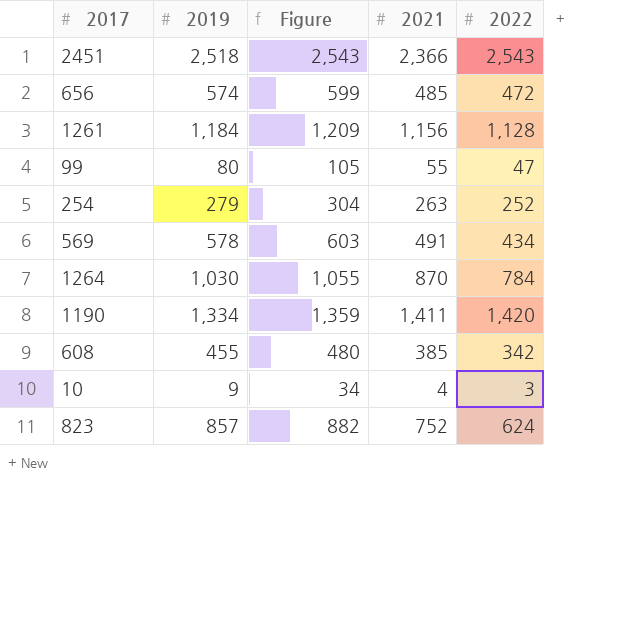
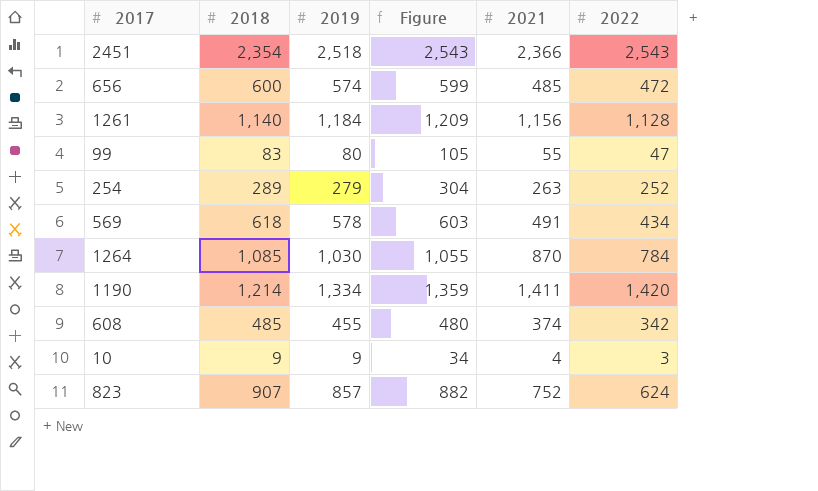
column 2018 | position: none -> 2
608 | 2021: 385 -> 374

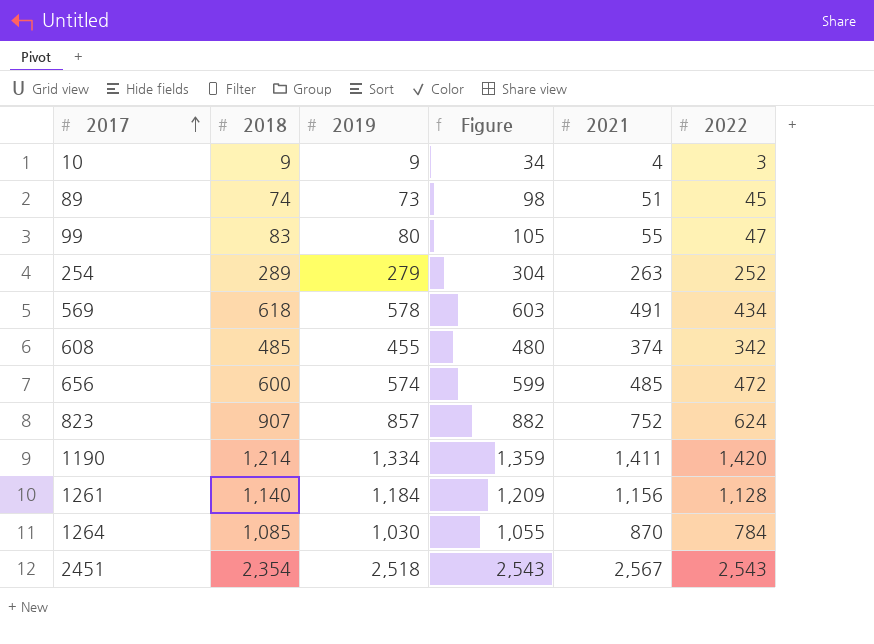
row order: none -> 2017 ascending
row 89: none -> 74 | 73 | 98 | 51 | 45
2451 | 2021: 2,366 -> 2,567

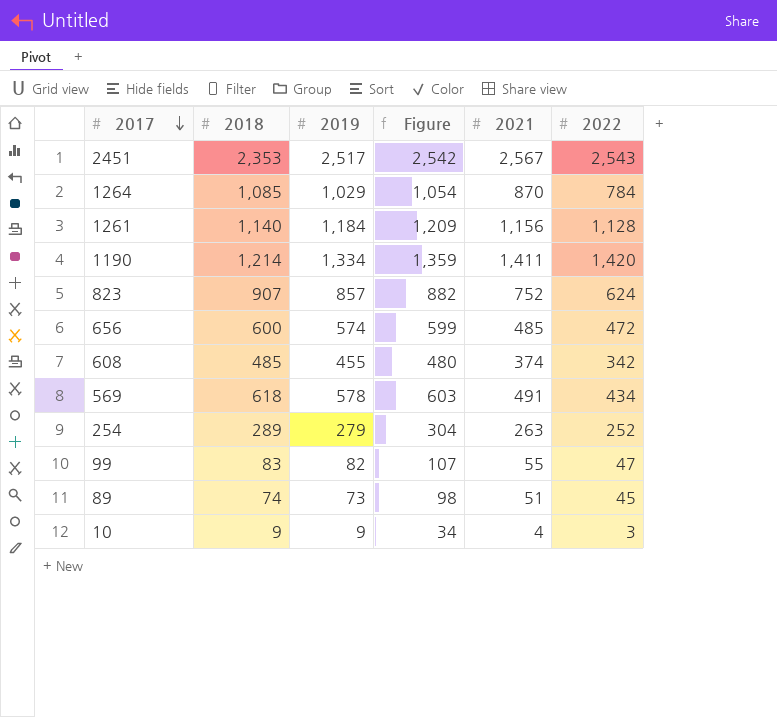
row order: 2017 ascending -> 2017 descending
2451 | 2018: 2,354 -> 2,353
2451 | 2019: 2,518 -> 2,517
2451 | Figure: 2,543 -> 2,542
1264 | 2019: 1,030 -> 1,029
1264 | Figure: 1,055 -> 1,054
99 | 2019: 80 -> 82
99 | Figure: 105 -> 107

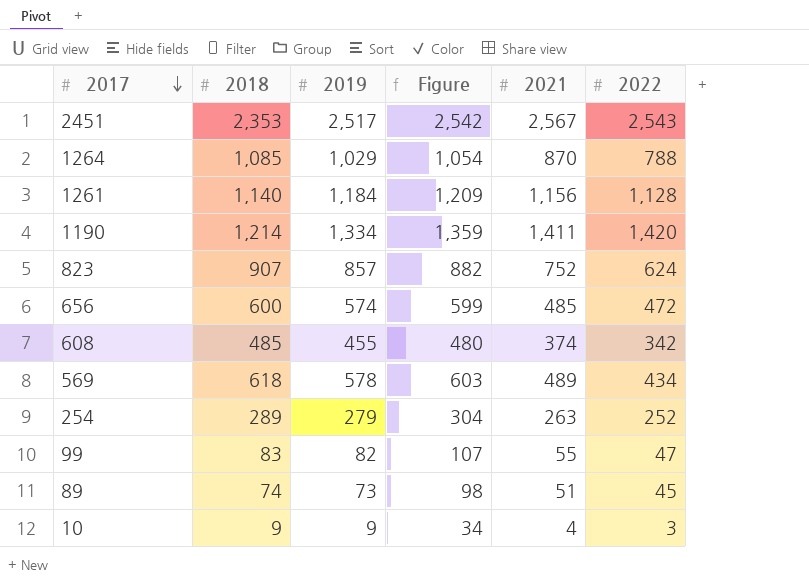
1264 | 2022: 784 -> 788
569 | 2021: 491 -> 489

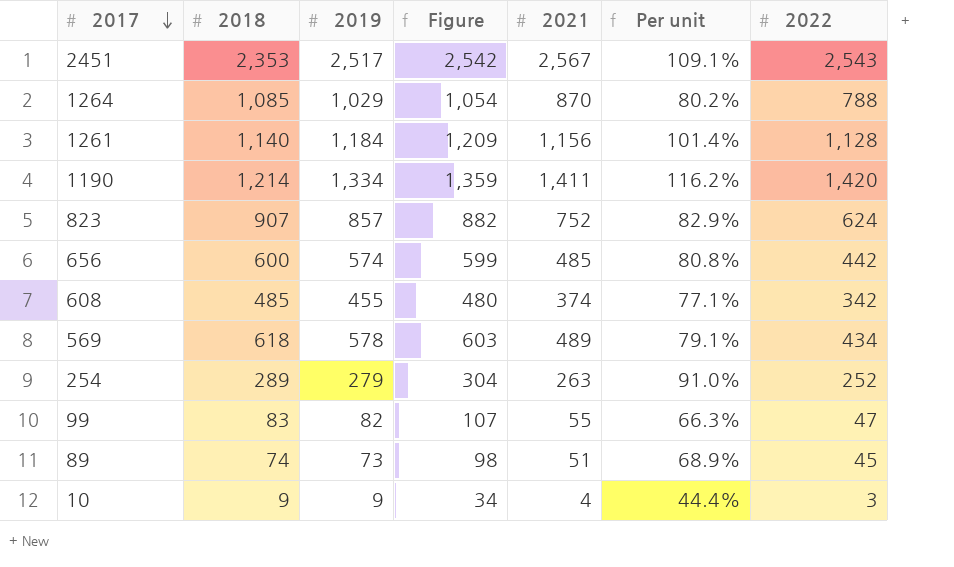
column Per unit | formula: none -> [2021] / [2018]
656 | 2022: 472 -> 442

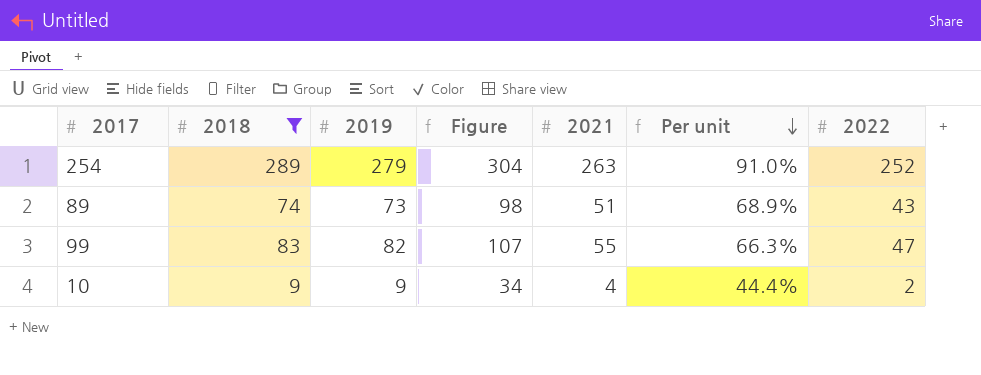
filter: none -> 2018 <= 289
row order: 2017 descending -> Per unit descending
89 | 2022: 45 -> 43
10 | 2022: 3 -> 2

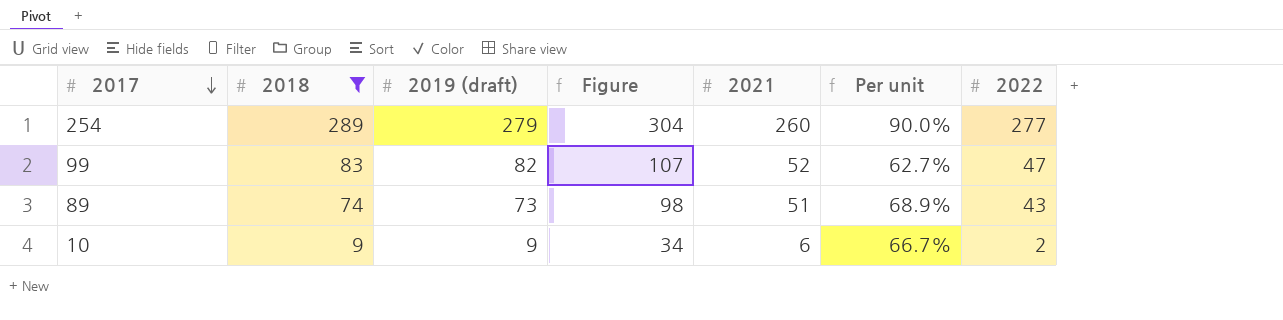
row order: Per unit descending -> 2017 descending
column name: 2019 -> 2019 (draft)
254 | 2021: 263 -> 260
254 | Per unit: 91.0% -> 90.0%
254 | 2022: 252 -> 277
99 | 2021: 55 -> 52
99 | Per unit: 66.3% -> 62.7%
10 | 2021: 4 -> 6
10 | Per unit: 44.4% -> 66.7%

